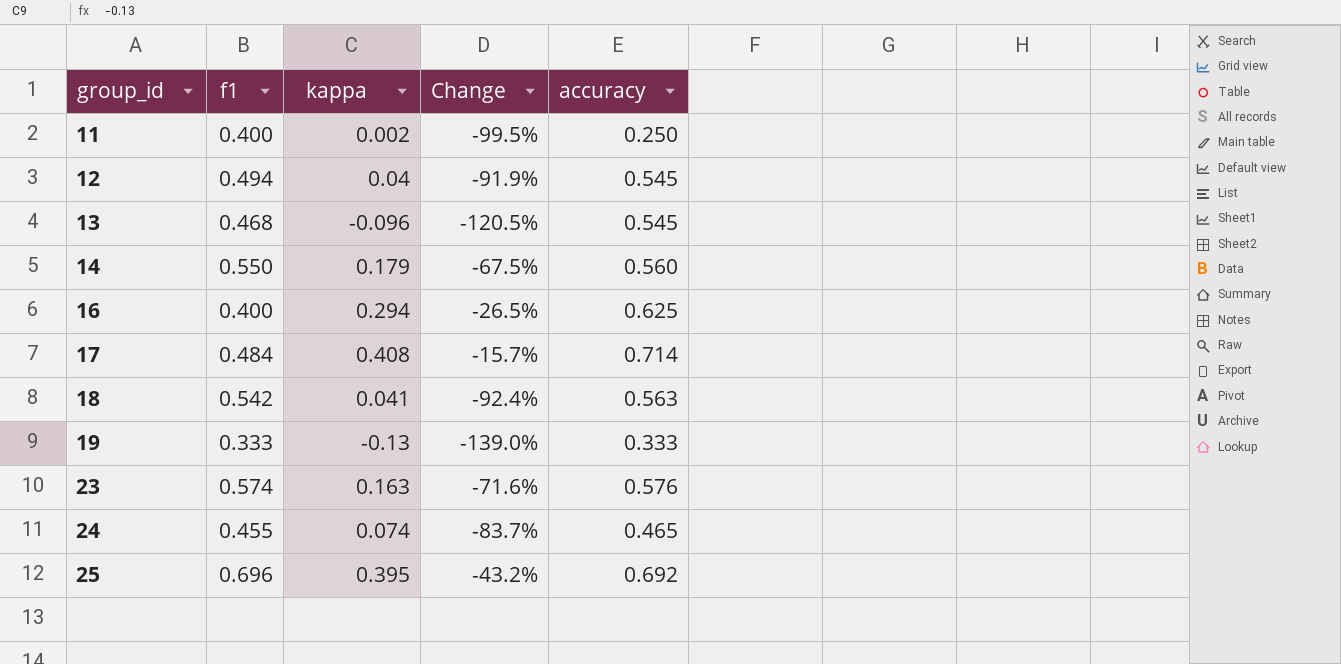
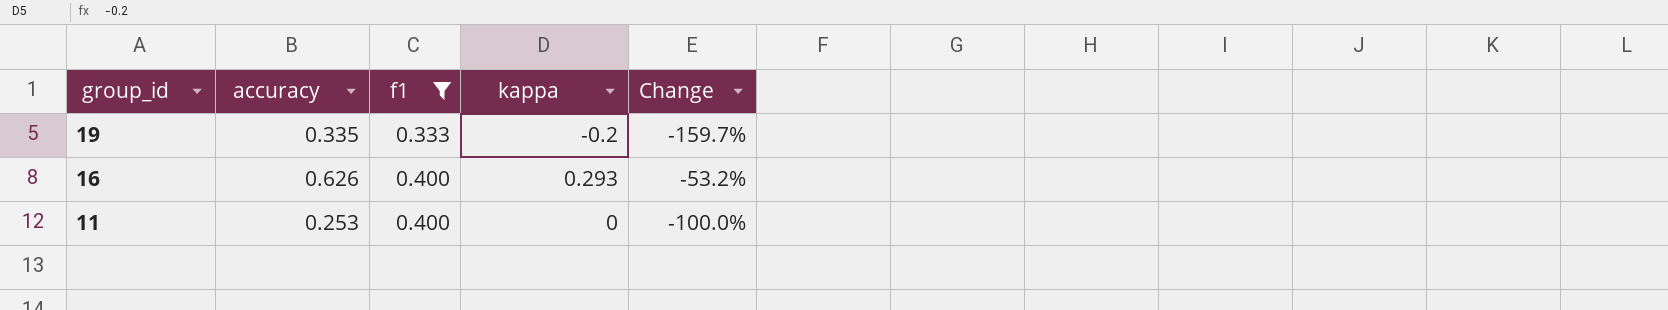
filter: none -> f1 <= 0.400
row order: group_id ascending -> group_id descending
column accuracy | position: 5 -> 2
column Change | formula: ([kappa] - [f1]) / [f1] -> ([kappa] - [accuracy]) / [accuracy]
19 | accuracy: 0.333 -> 0.335
19 | kappa: -0.13 -> -0.2
16 | accuracy: 0.625 -> 0.626
16 | kappa: 0.294 -> 0.293
11 | accuracy: 0.250 -> 0.253
11 | kappa: 0.002 -> 0

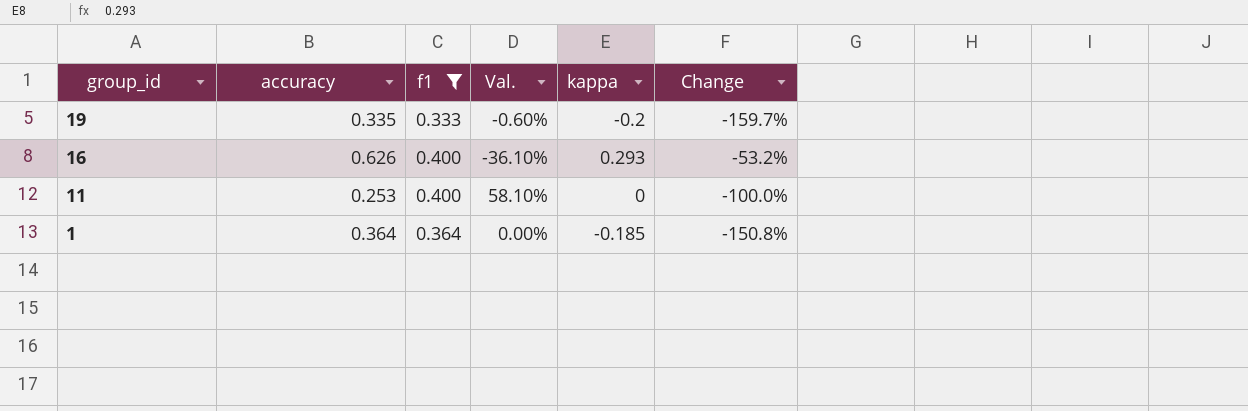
column Val. | formula: none -> ([f1] - [accuracy]) / [accuracy]
row 1: none -> 0.364 | 0.364 | 0.00% | -0.185 | -150.8%

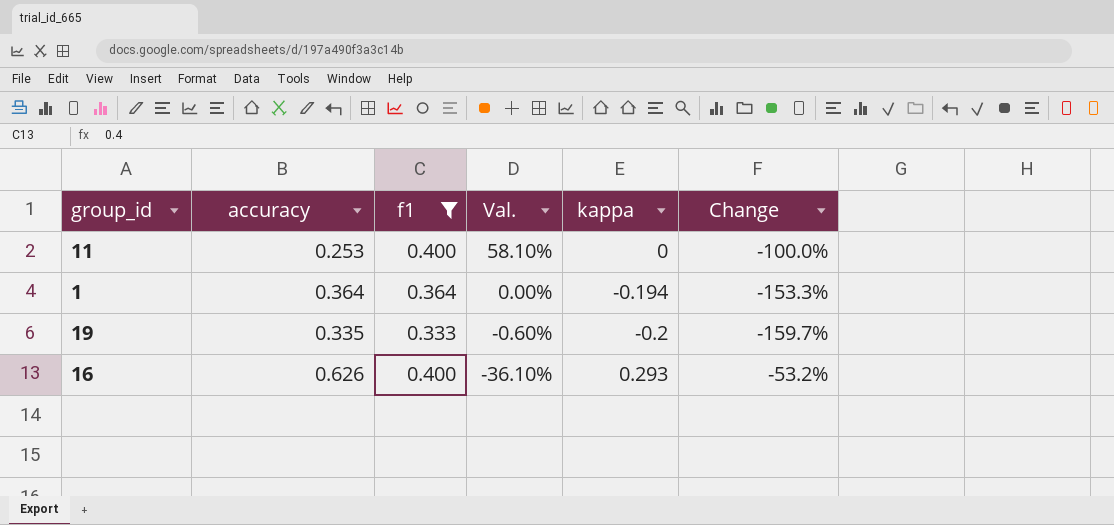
row order: group_id descending -> Val. descending
1 | kappa: -0.185 -> -0.194
1 | Change: -150.8% -> -153.3%

